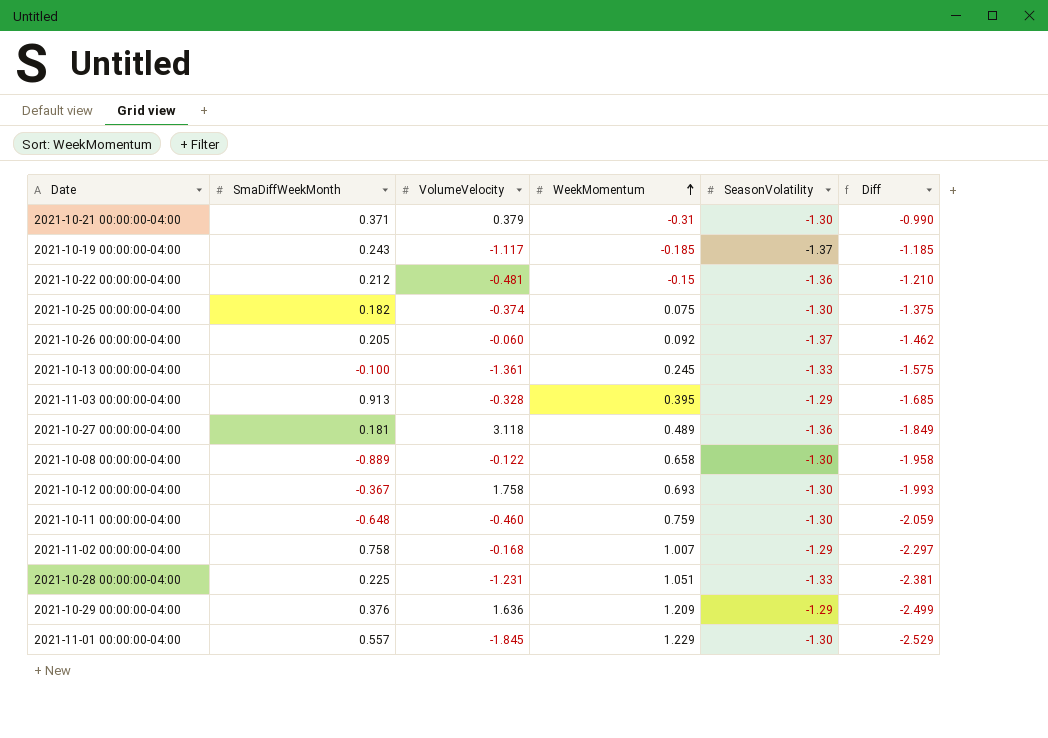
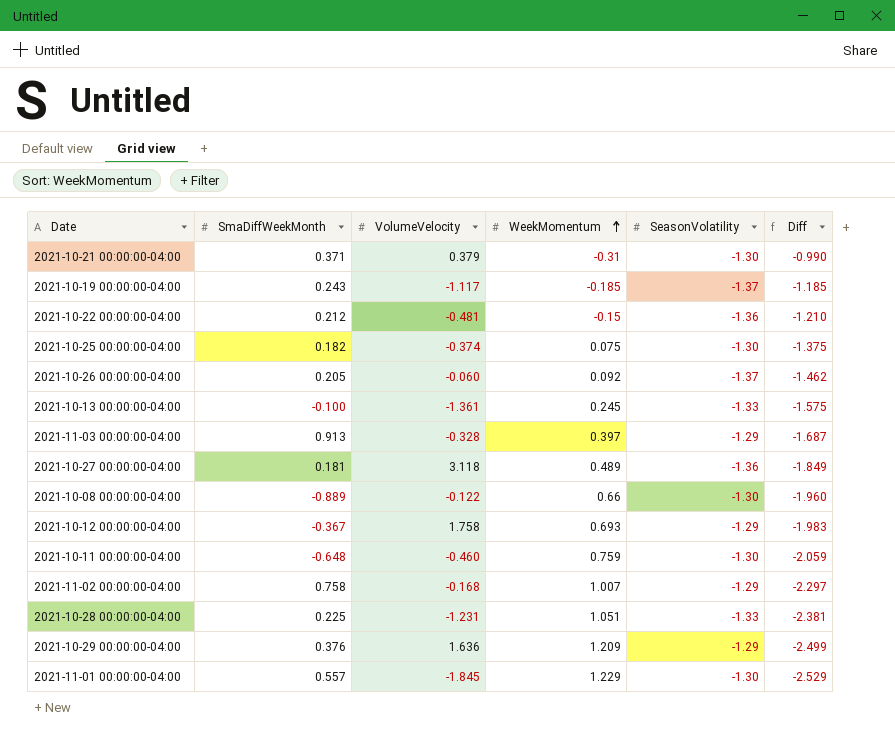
2021-11-03 00:00:00-04:00 | WeekMomentum: 0.395 -> 0.397
2021-11-03 00:00:00-04:00 | Diff: -1.685 -> -1.687
2021-10-08 00:00:00-04:00 | WeekMomentum: 0.658 -> 0.66
2021-10-08 00:00:00-04:00 | Diff: -1.958 -> -1.960
2021-10-12 00:00:00-04:00 | SeasonVolatility: -1.30 -> -1.29
2021-10-12 00:00:00-04:00 | Diff: -1.993 -> -1.983

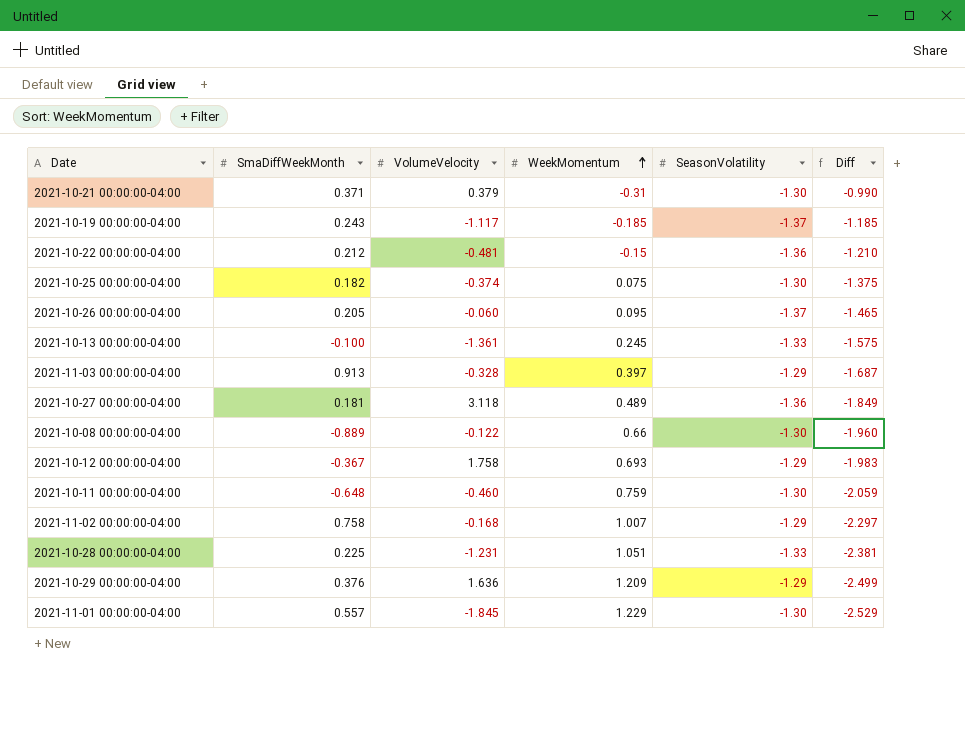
2021-10-26 00:00:00-04:00 | WeekMomentum: 0.092 -> 0.095
2021-10-26 00:00:00-04:00 | Diff: -1.462 -> -1.465

